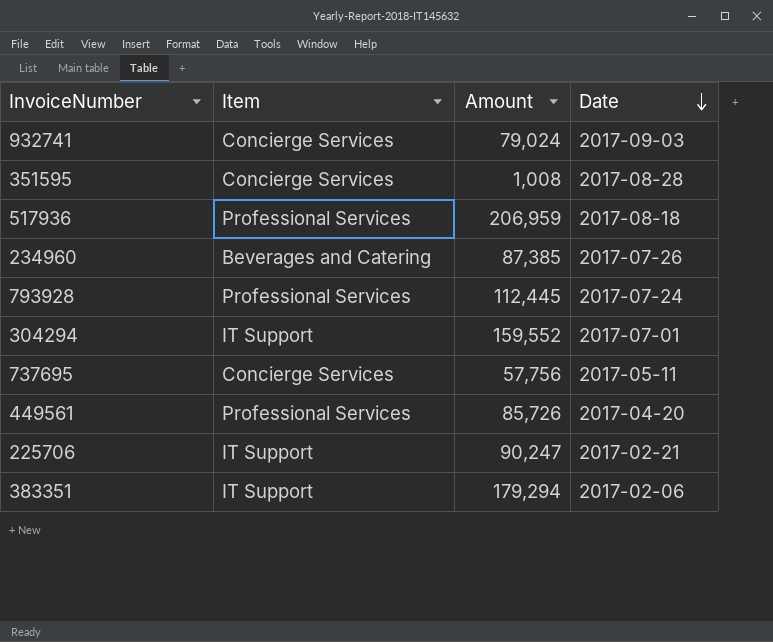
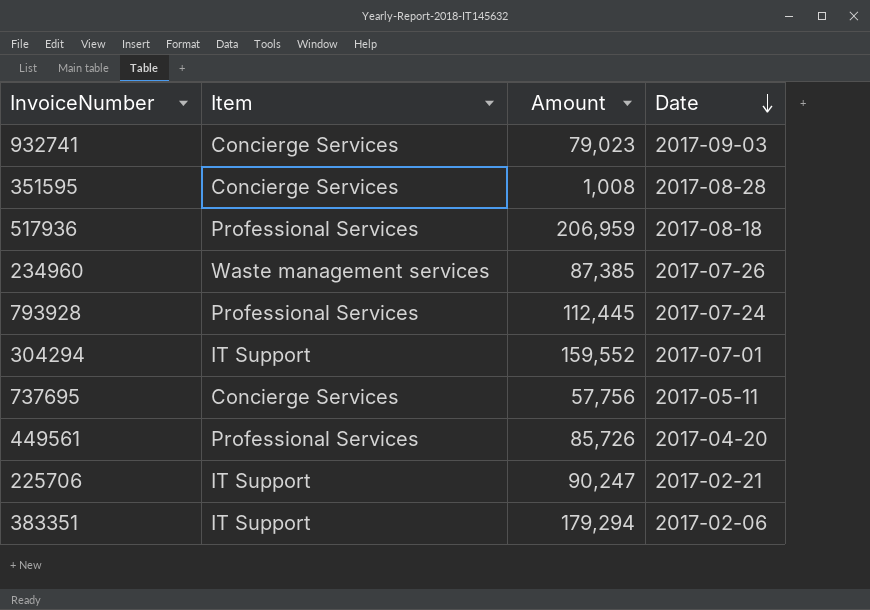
932741 | Amount: 79,024 -> 79,023
234960 | Item: Beverages and Catering -> Waste management services

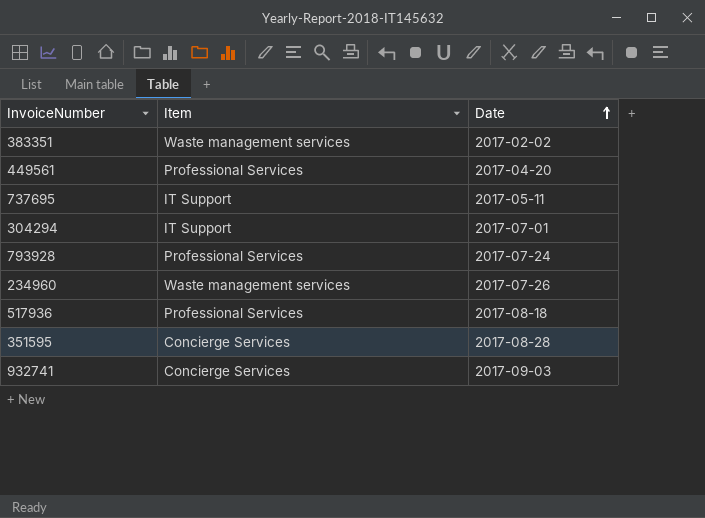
row order: Date descending -> Date ascending
column Amount | position: 3 -> none
row 225706: IT Support | 90,247 | 2017-02-21 -> none
383351 | Item: IT Support -> Waste management services
383351 | Date: 2017-02-06 -> 2017-02-02
737695 | Item: Concierge Services -> IT Support

